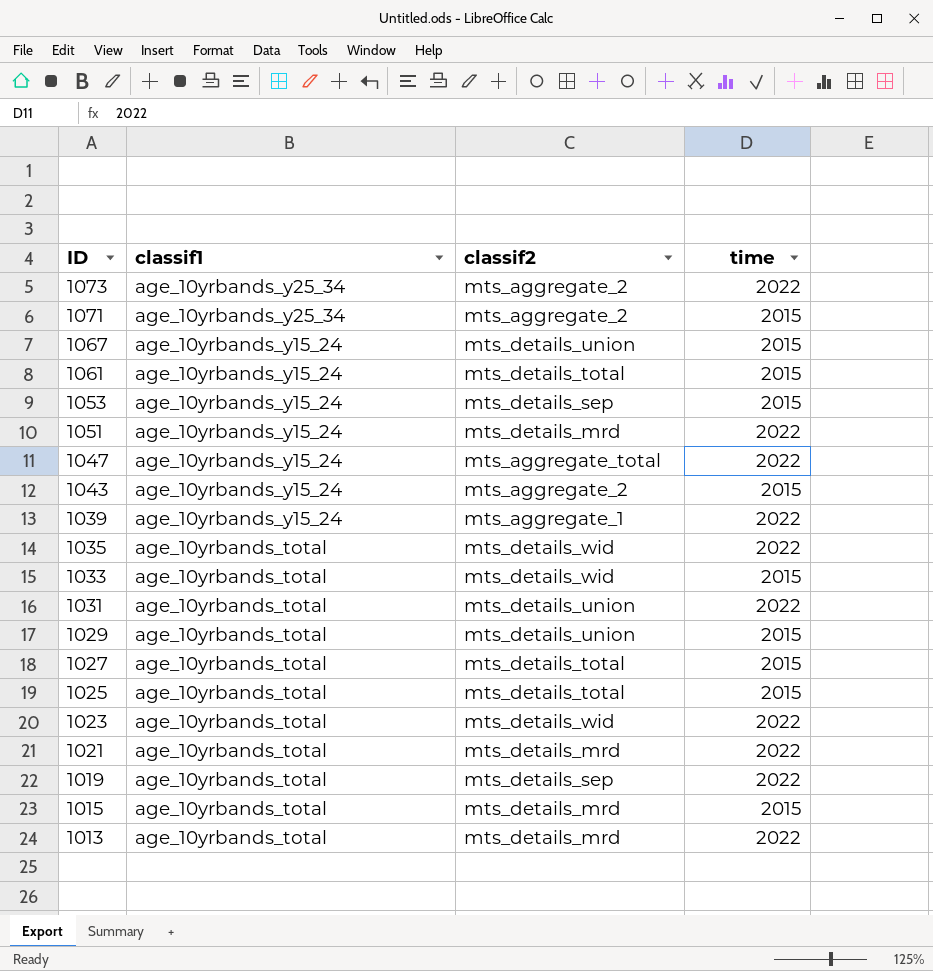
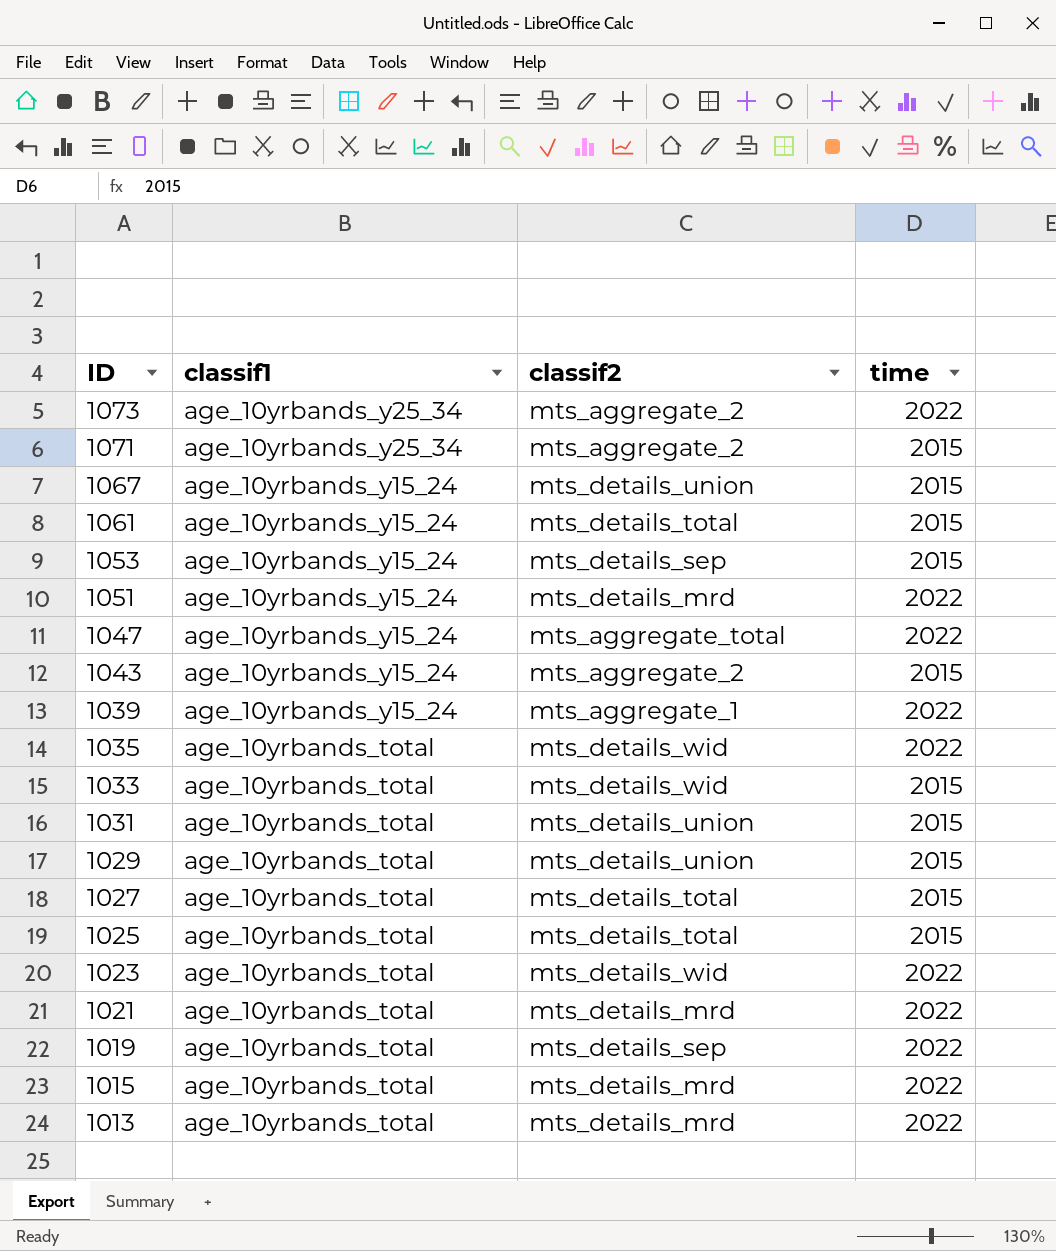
1031 | time: 2022 -> 2015
1015 | time: 2015 -> 2022

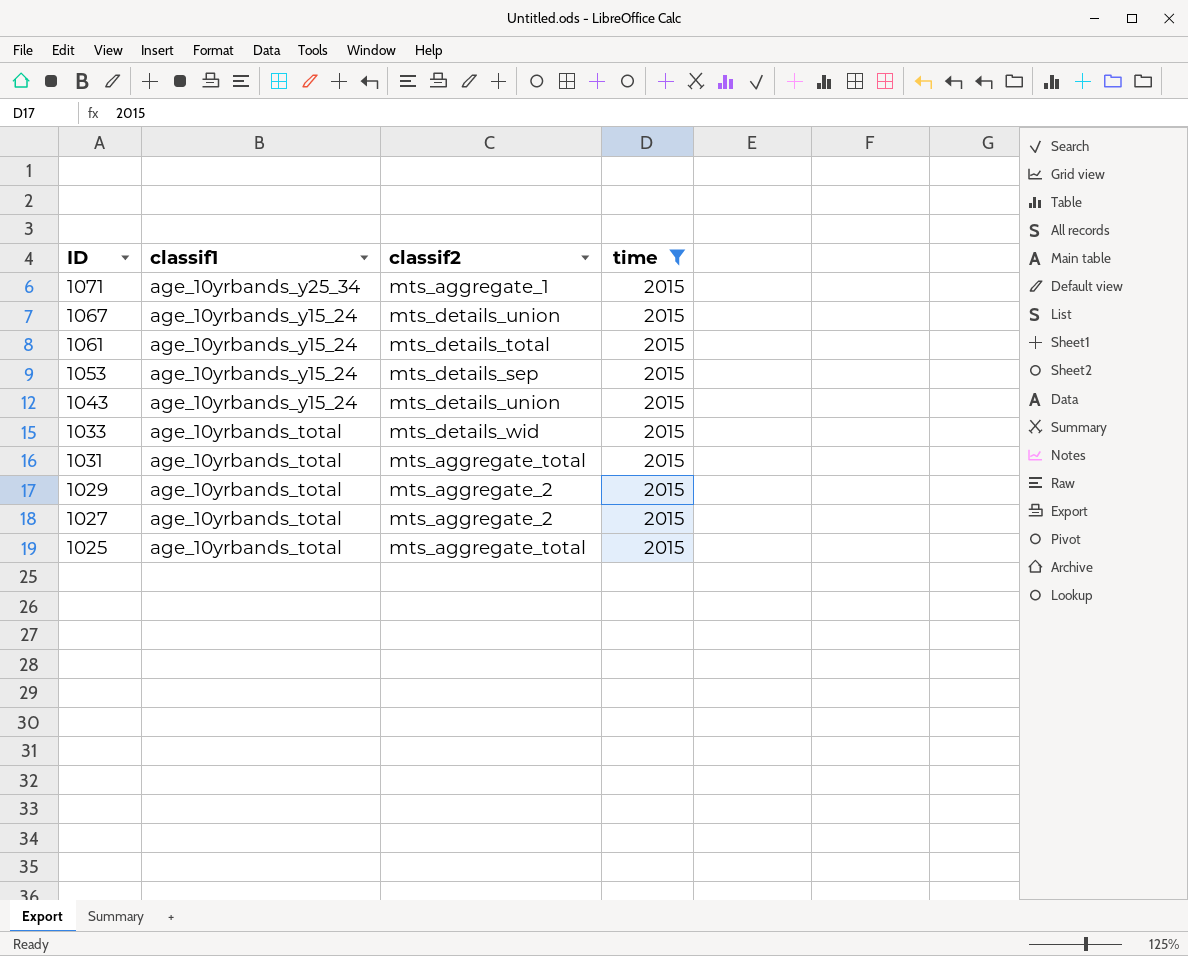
filter: none -> time = 2015
1071 | classif2: mts_aggregate_2 -> mts_aggregate_1
1043 | classif2: mts_aggregate_2 -> mts_details_union
1031 | classif2: mts_details_union -> mts_aggregate_total
1029 | classif2: mts_details_union -> mts_aggregate_2
1027 | classif2: mts_details_total -> mts_aggregate_2
1025 | classif2: mts_details_total -> mts_aggregate_total

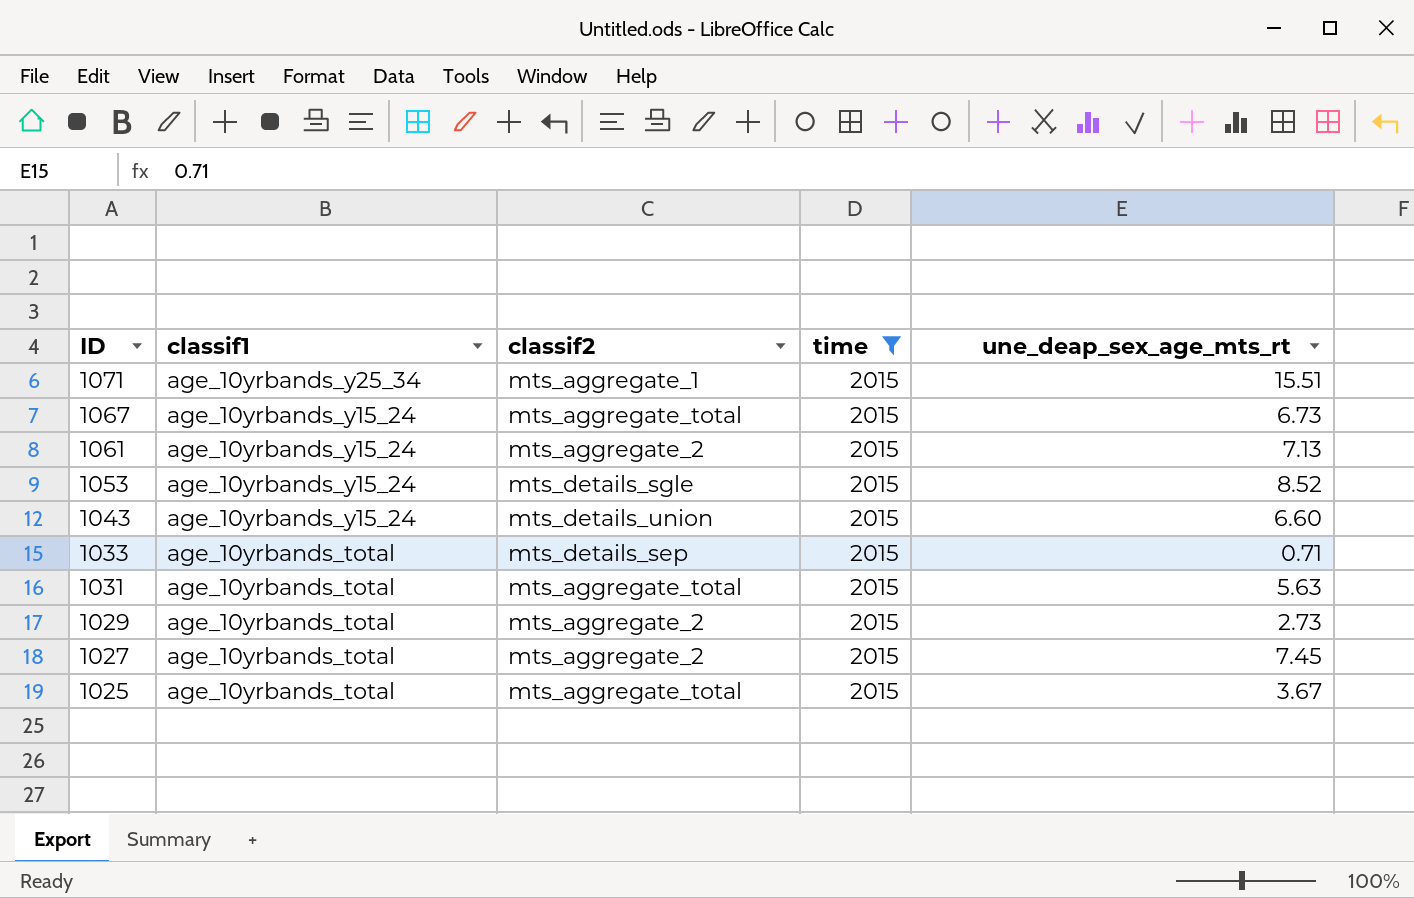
column une_deap_sex_age_mts_rt | position: none -> 5
1067 | classif2: mts_details_union -> mts_aggregate_total
1061 | classif2: mts_details_total -> mts_aggregate_2
1053 | classif2: mts_details_sep -> mts_details_sgle
1033 | classif2: mts_details_wid -> mts_details_sep

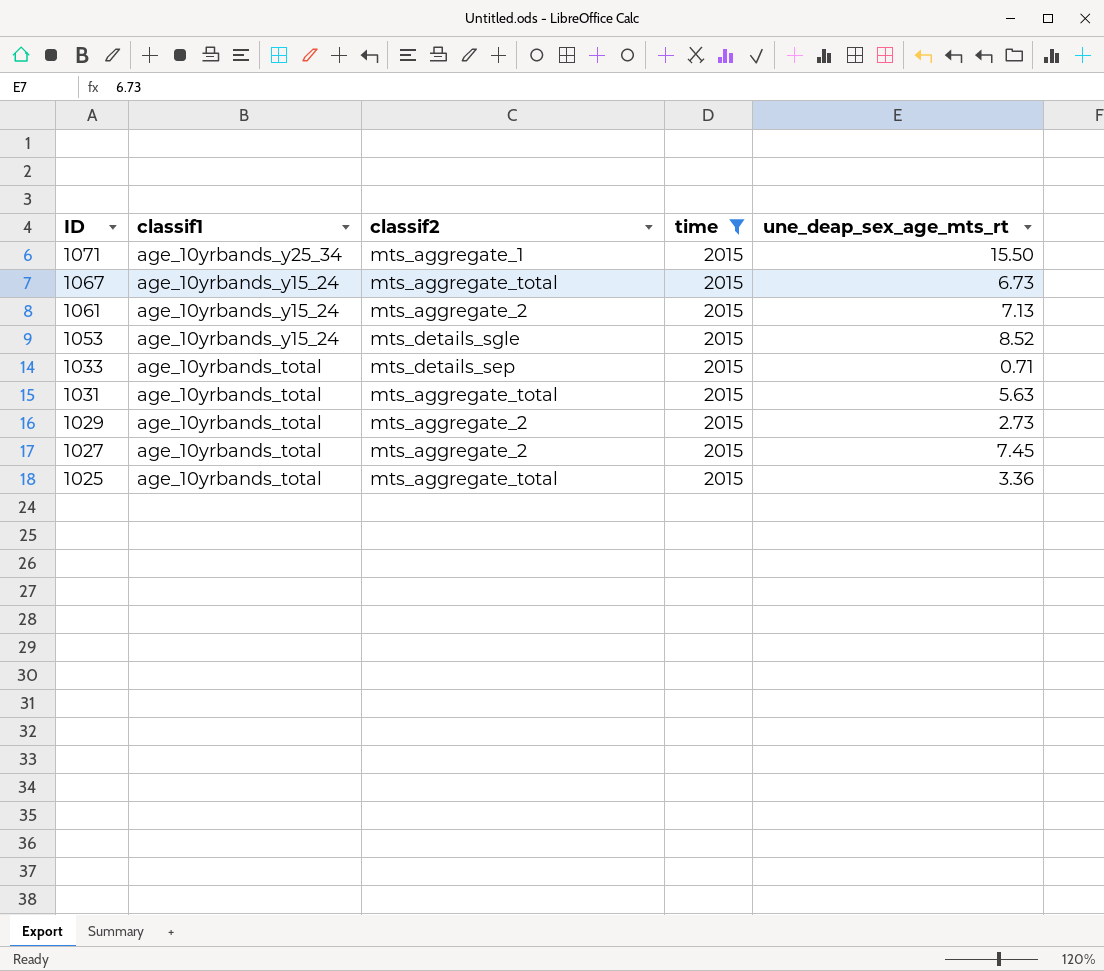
row 1043: age_10yrbands_y15_24 | mts_details_union | 2015 | 6.60 -> none
1071 | une_deap_sex_age_mts_rt: 15.51 -> 15.50
1025 | une_deap_sex_age_mts_rt: 3.67 -> 3.36

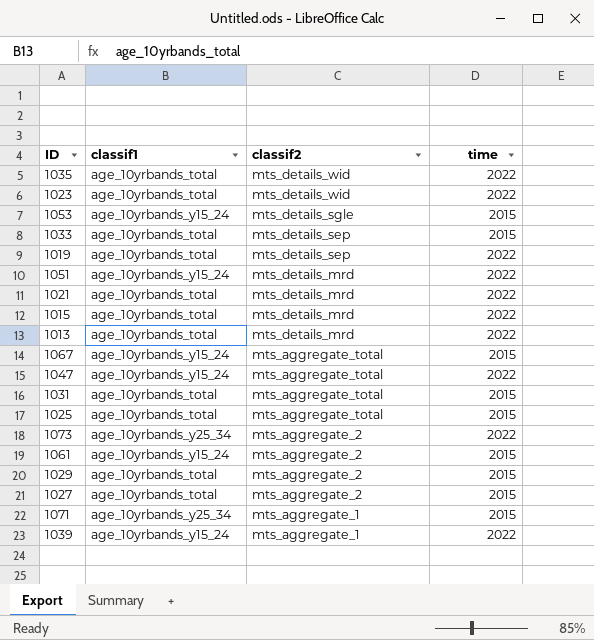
filter: time = 2015 -> none
row order: ID descending -> classif2 descending
column une_deap_sex_age_mts_rt | position: 5 -> none

